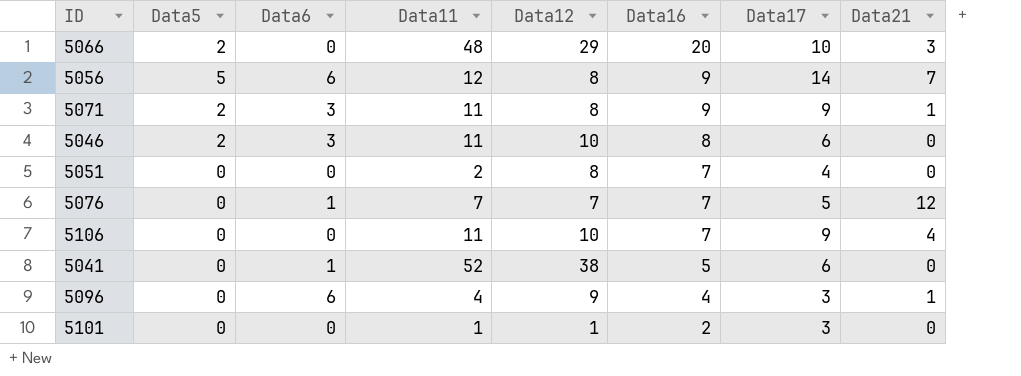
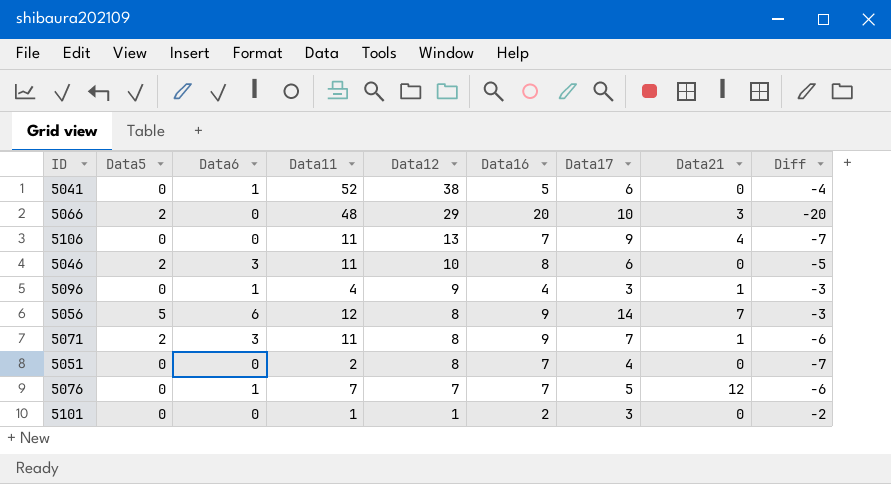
row order: Data16 descending -> Data12 descending
column Diff | formula: none -> [Data6] - [Data16]
5106 | Data12: 10 -> 13
5096 | Data6: 6 -> 1
5071 | Data17: 9 -> 7

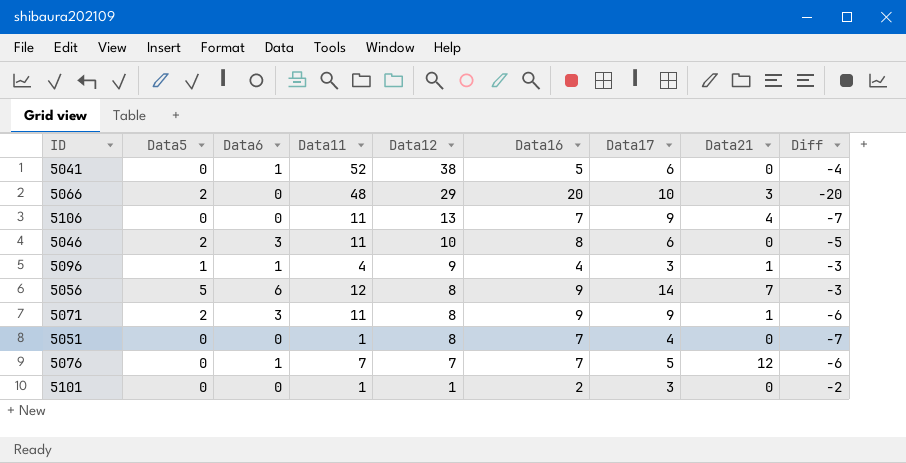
5096 | Data5: 0 -> 1
5071 | Data17: 7 -> 9
5051 | Data11: 2 -> 1

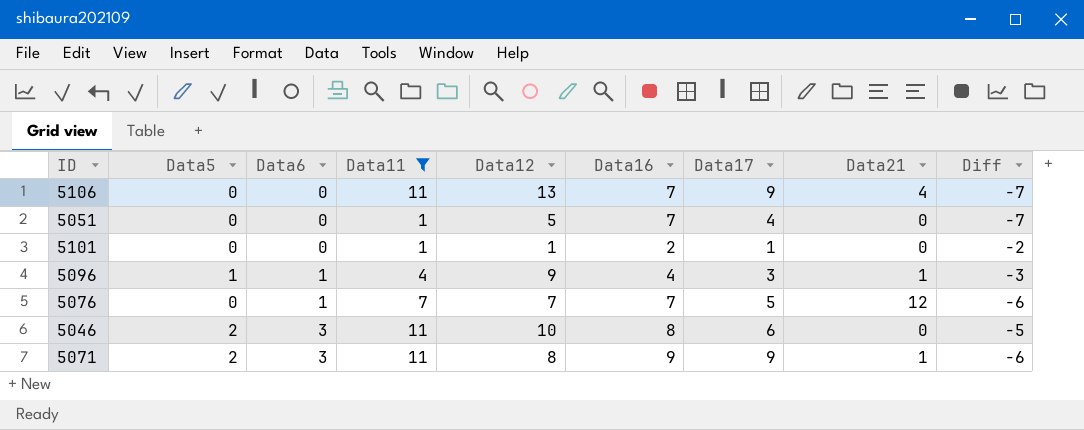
filter: none -> Data11 <= 11
row order: Data12 descending -> Data6 ascending
5051 | Data12: 8 -> 5
5101 | Data17: 3 -> 1

